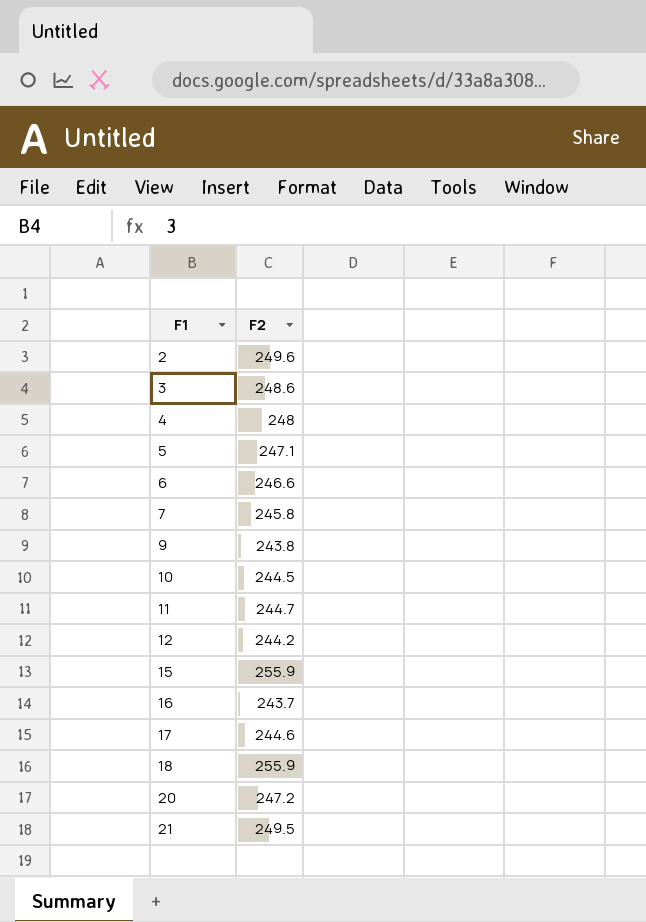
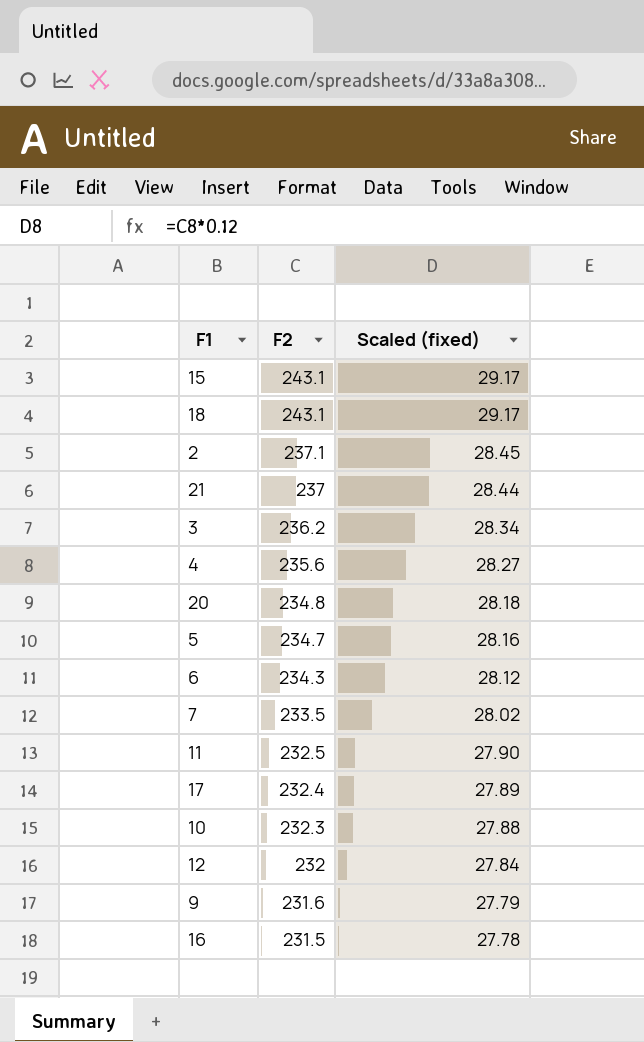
row order: F1 ascending -> F2 descending
column Scaled (fixed) | formula: none -> [F2] * 0.12
15 | F2: 255.9 -> 243.1
18 | F2: 255.9 -> 243.1
2 | F2: 249.6 -> 237.1
21 | F2: 249.5 -> 237
3 | F2: 248.6 -> 236.2
4 | F2: 248 -> 235.6
20 | F2: 247.2 -> 234.8
5 | F2: 247.1 -> 234.7
6 | F2: 246.6 -> 234.3
7 | F2: 245.8 -> 233.5
11 | F2: 244.7 -> 232.5
17 | F2: 244.6 -> 232.4
10 | F2: 244.5 -> 232.3
12 | F2: 244.2 -> 232
9 | F2: 243.8 -> 231.6
16 | F2: 243.7 -> 231.5

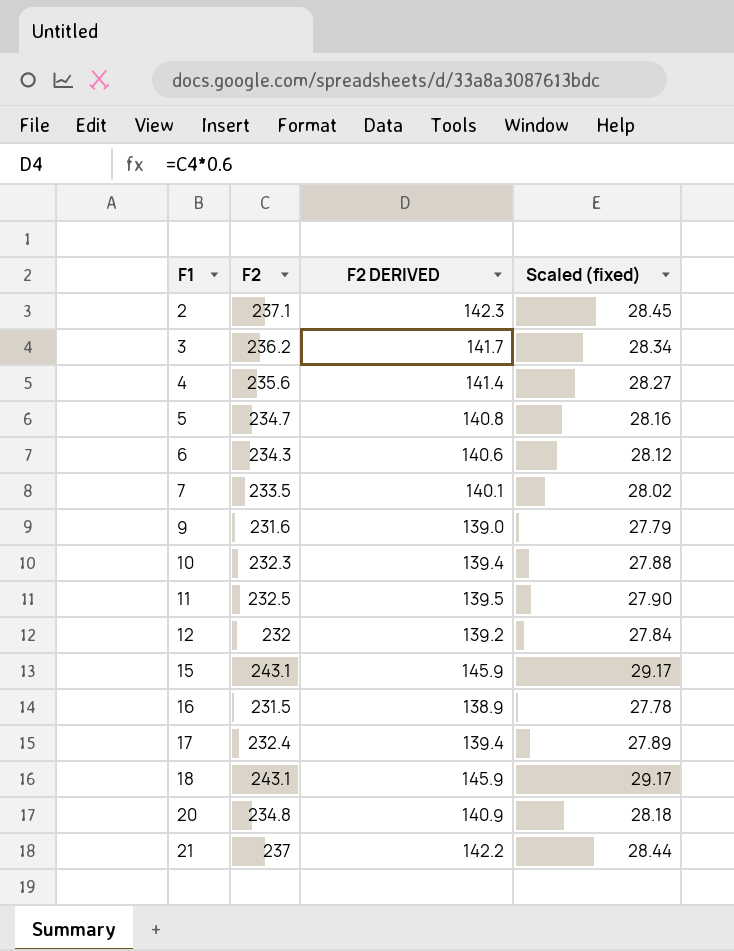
row order: F2 descending -> F1 ascending
column F2 DERIVED | formula: none -> [F2] * 0.6

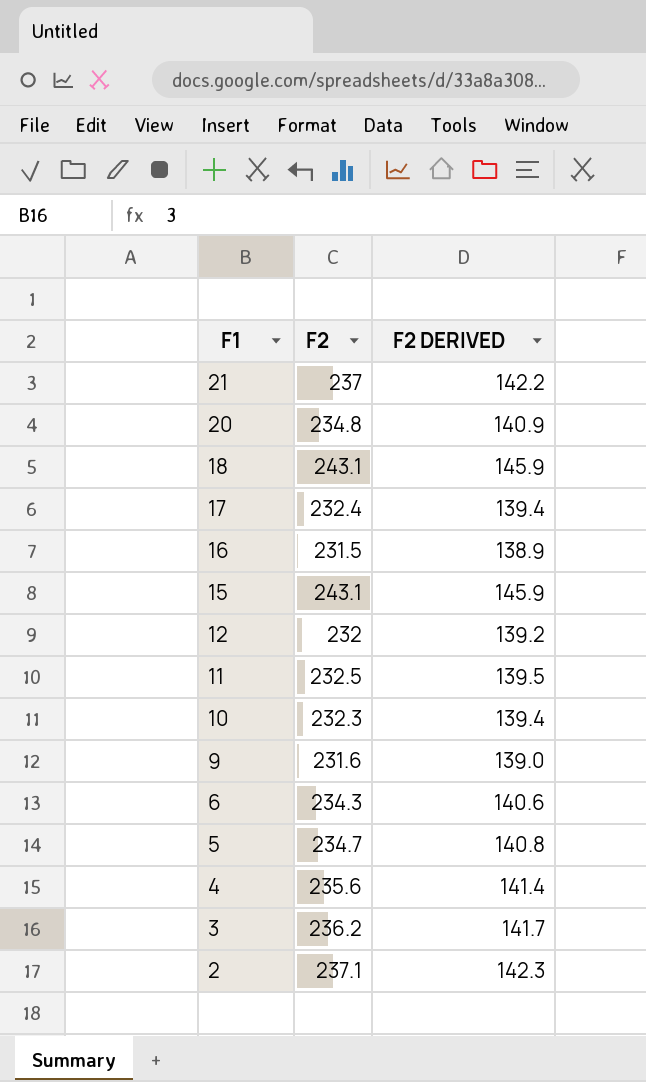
row order: F1 ascending -> F1 descending
column Scaled (fixed) | formula: [F2] * 0.12 -> none
row 7: 233.5 | 140.1 | 28.02 -> none

